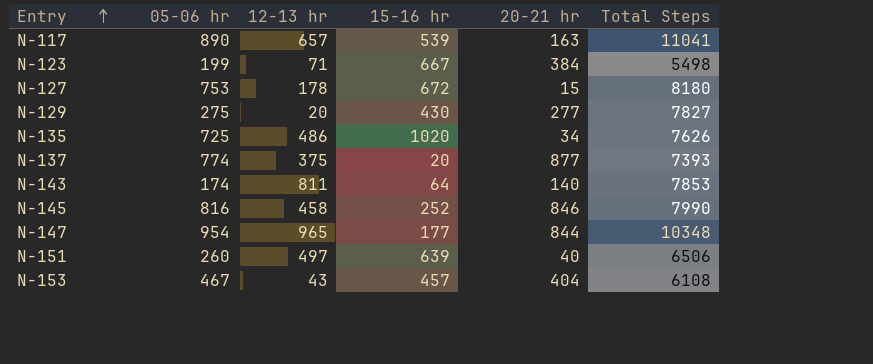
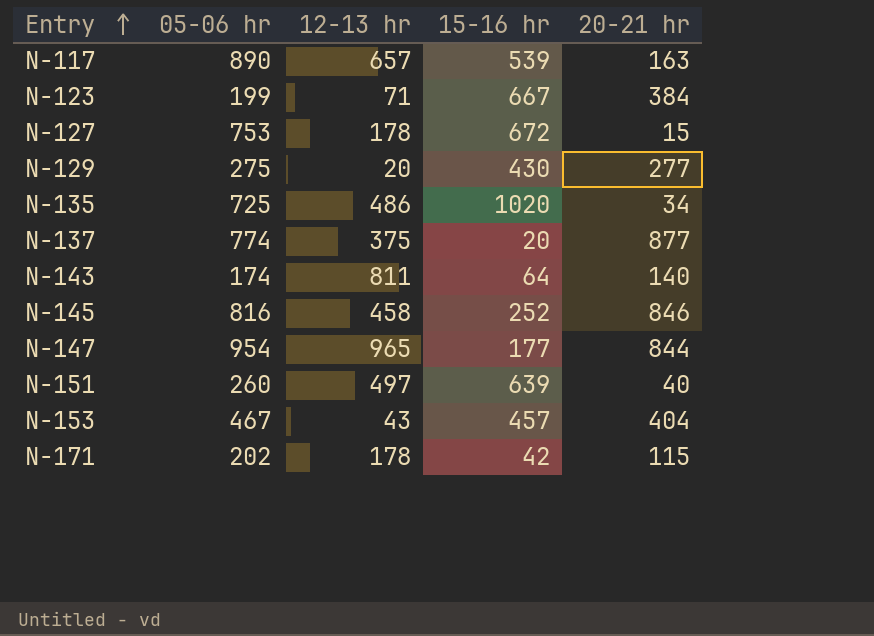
column Total Steps | position: 6 -> none
row N-171: none -> 202 | 178 | 42 | 115

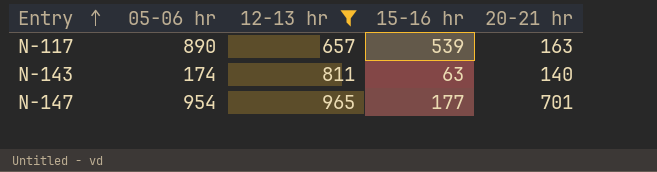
filter: none -> 12-13 hr >= 657
N-143 | 15-16 hr: 64 -> 63
N-147 | 20-21 hr: 844 -> 701

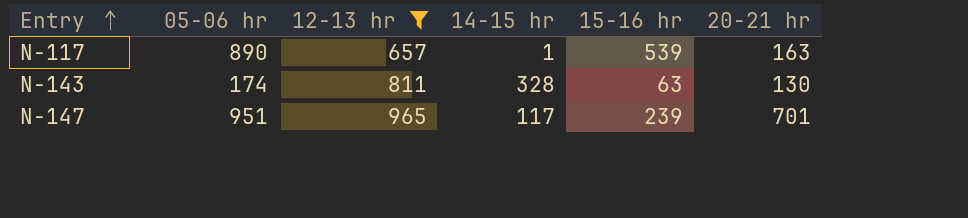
column 14-15 hr | position: none -> 4
N-143 | 20-21 hr: 140 -> 130
N-147 | 05-06 hr: 954 -> 951
N-147 | 15-16 hr: 177 -> 239

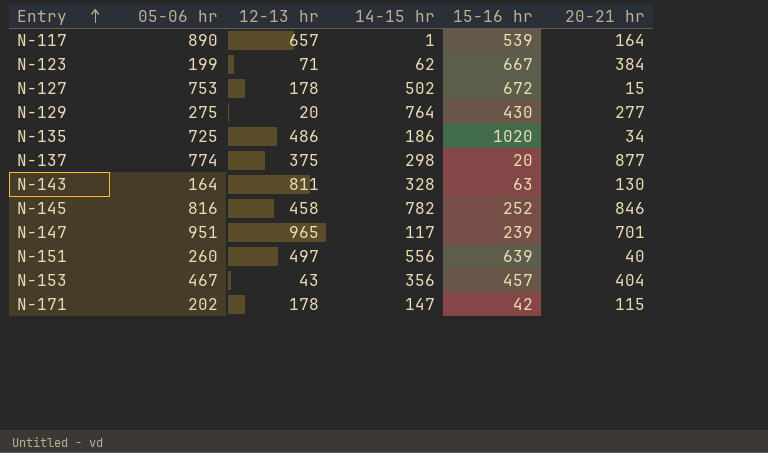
filter: 12-13 hr >= 657 -> none
N-117 | 20-21 hr: 163 -> 164
N-143 | 05-06 hr: 174 -> 164

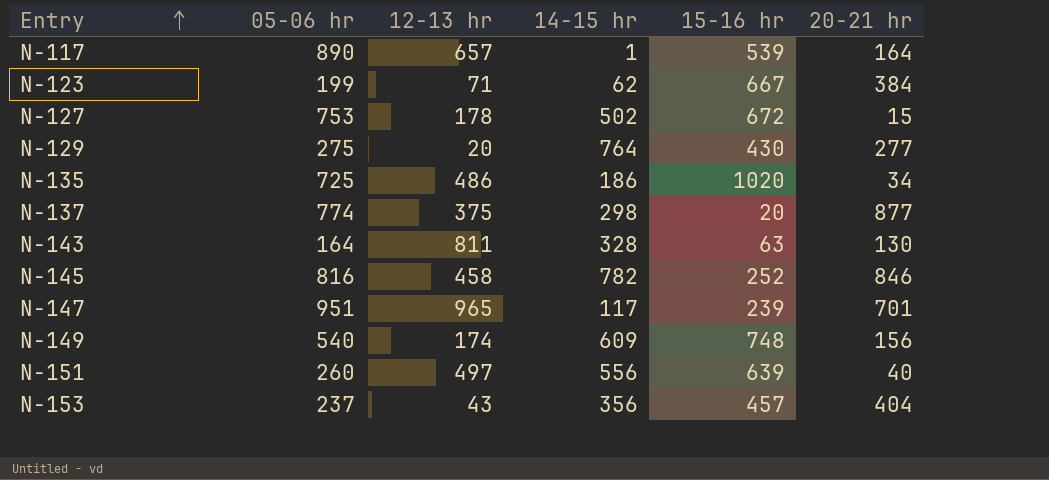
row N-171: 202 | 178 | 147 | 42 | 115 -> none
row N-149: none -> 540 | 174 | 609 | 748 | 156
N-153 | 05-06 hr: 467 -> 237

